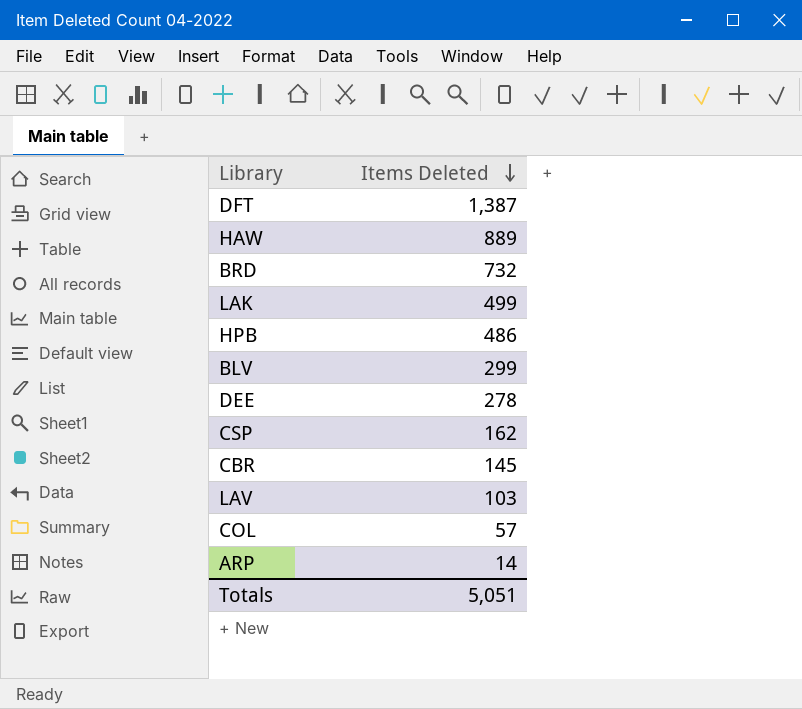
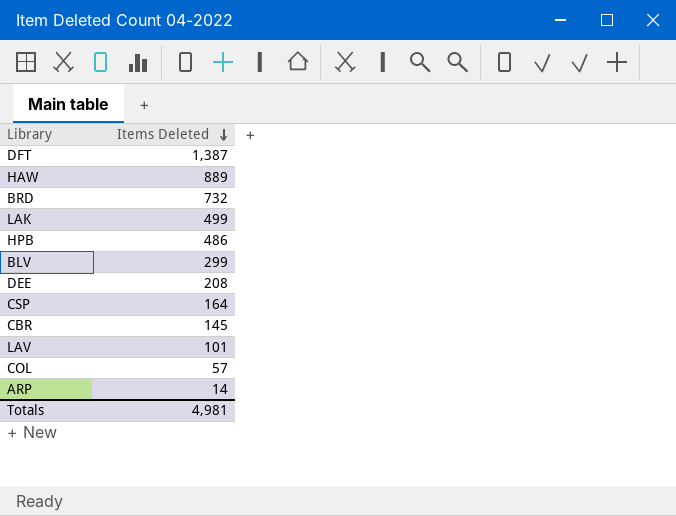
DEE | Items Deleted: 278 -> 208
CSP | Items Deleted: 162 -> 164
LAV | Items Deleted: 103 -> 101
Totals | Items Deleted: 5,051 -> 4,981

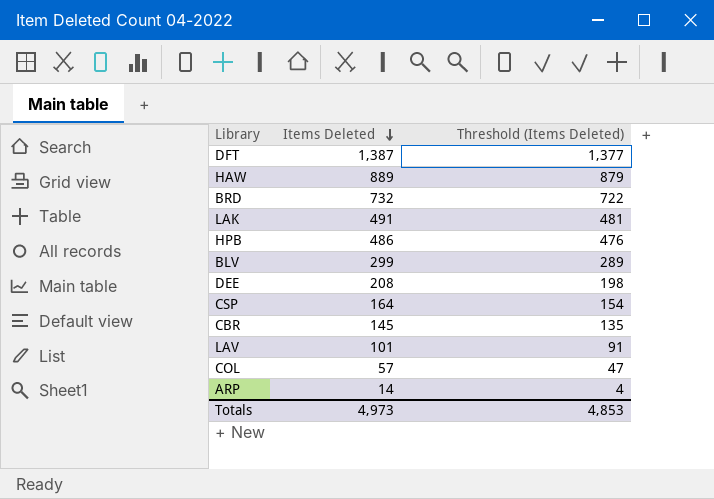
column Threshold (Items Deleted) | formula: none -> [Items Deleted] - 10
LAK | Items Deleted: 499 -> 491
Totals | Items Deleted: 4,981 -> 4,973

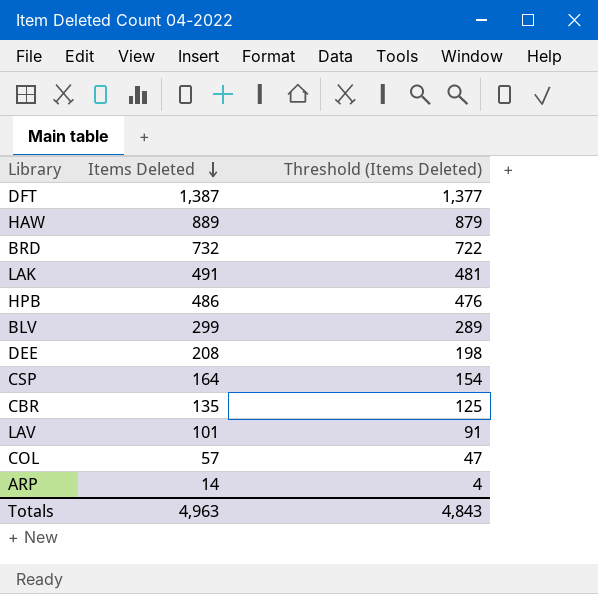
CBR | Items Deleted: 145 -> 135
CBR | Threshold (Items Deleted): 135 -> 125
Totals | Items Deleted: 4,973 -> 4,963
Totals | Threshold (Items Deleted): 4,853 -> 4,843

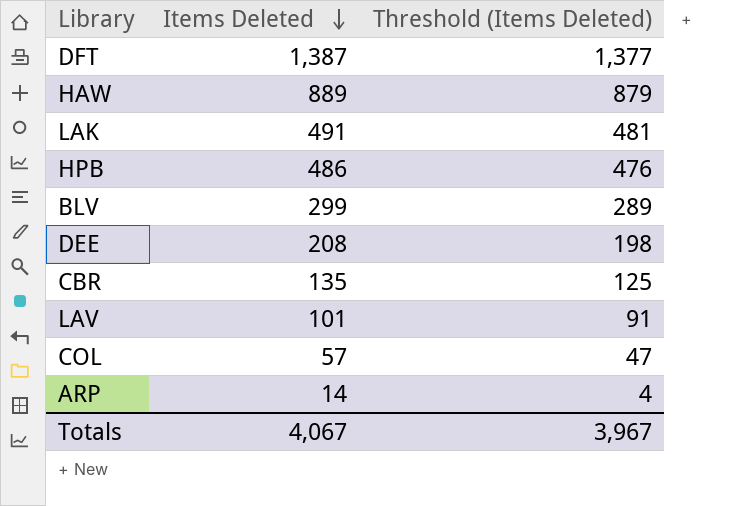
row BRD: 732 | 722 -> none
row CSP: 164 | 154 -> none
Totals | Items Deleted: 4,963 -> 4,067
Totals | Threshold (Items Deleted): 4,843 -> 3,967

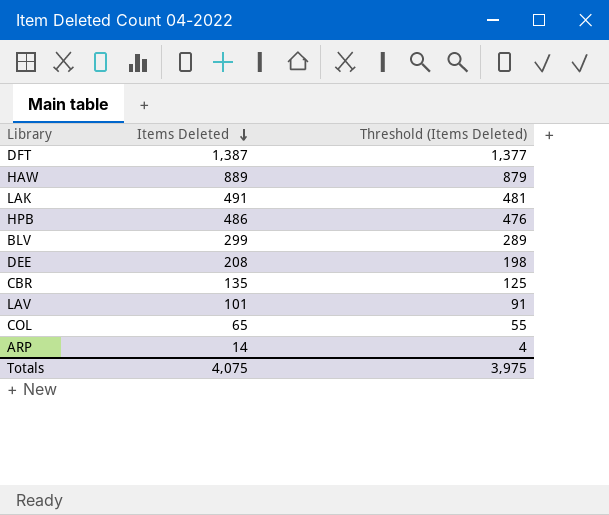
COL | Items Deleted: 57 -> 65
COL | Threshold (Items Deleted): 47 -> 55
Totals | Items Deleted: 4,067 -> 4,075
Totals | Threshold (Items Deleted): 3,967 -> 3,975

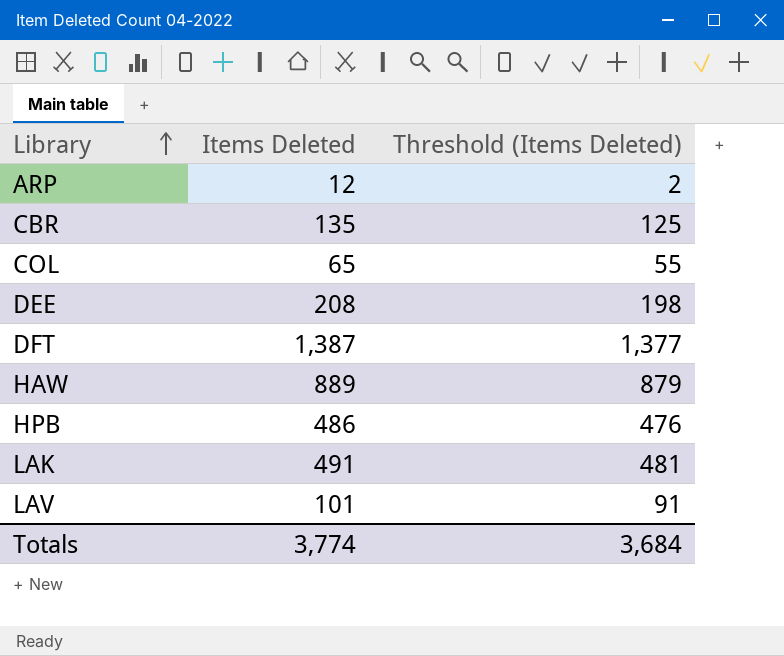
row order: Items Deleted descending -> Library ascending
row BLV: 299 | 289 -> none
ARP | Items Deleted: 14 -> 12
ARP | Threshold (Items Deleted): 4 -> 2
Totals | Items Deleted: 4,075 -> 3,774
Totals | Threshold (Items Deleted): 3,975 -> 3,684

